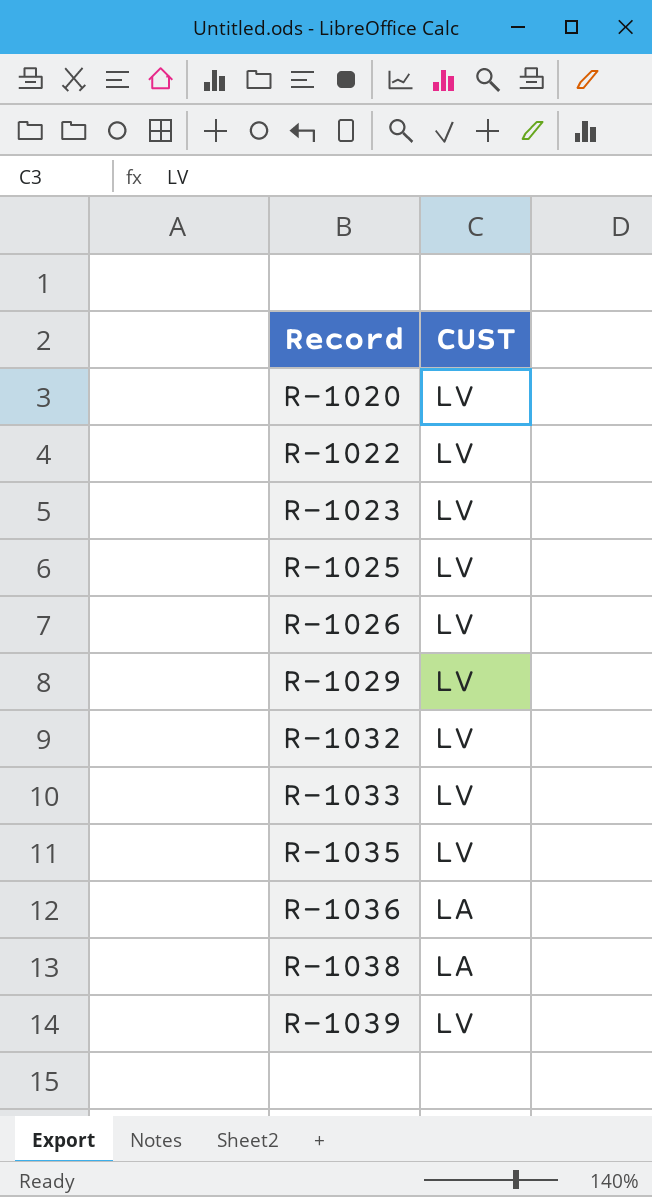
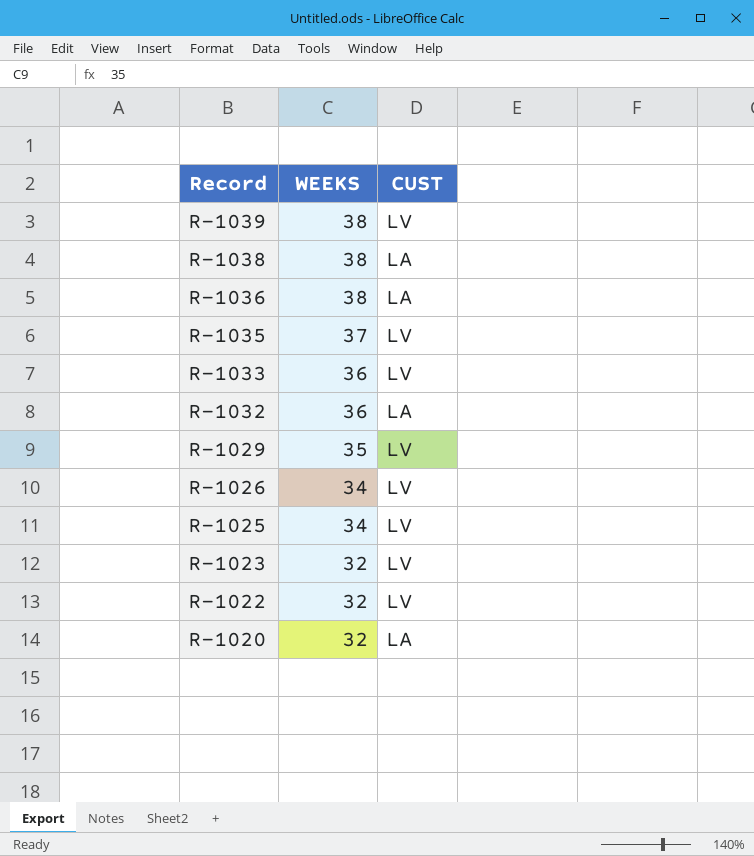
row order: Record ascending -> Record descending
column WEEKS | position: none -> 2
R-1032 | CUST: LV -> LA
R-1020 | CUST: LV -> LA

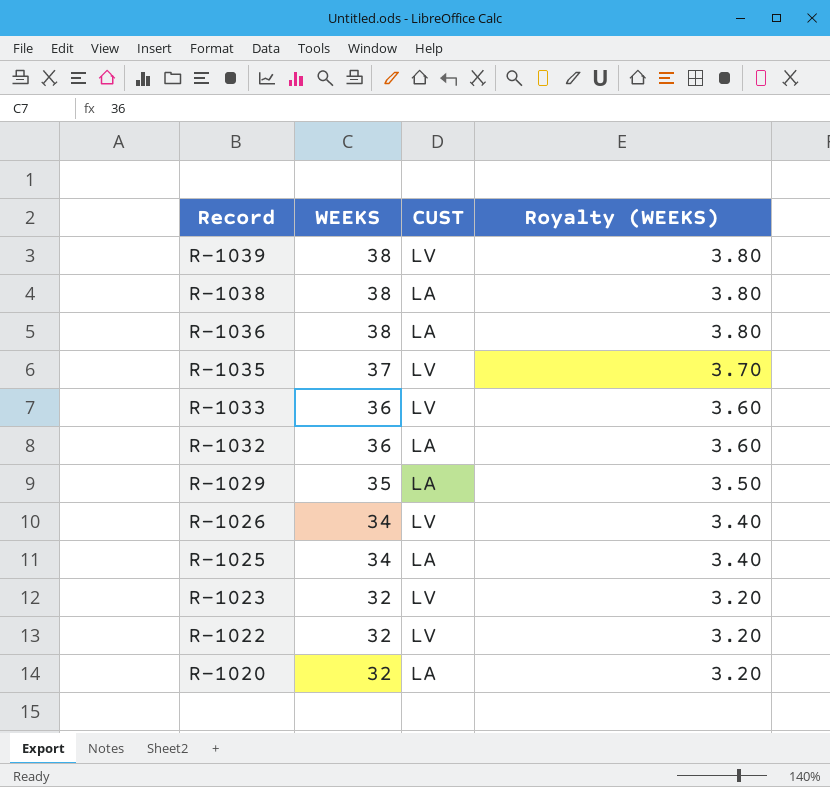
column Royalty (WEEKS) | formula: none -> [WEEKS] * 0.1
R-1029 | CUST: LV -> LA
R-1025 | CUST: LV -> LA

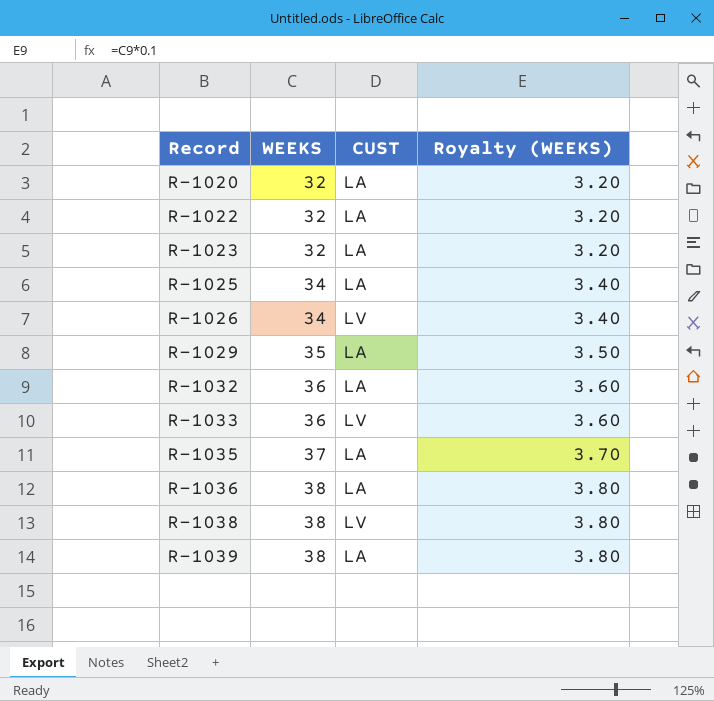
row order: Record descending -> Record ascending
R-1022 | CUST: LV -> LA
R-1023 | CUST: LV -> LA
R-1035 | CUST: LV -> LA
R-1038 | CUST: LA -> LV
R-1039 | CUST: LV -> LA

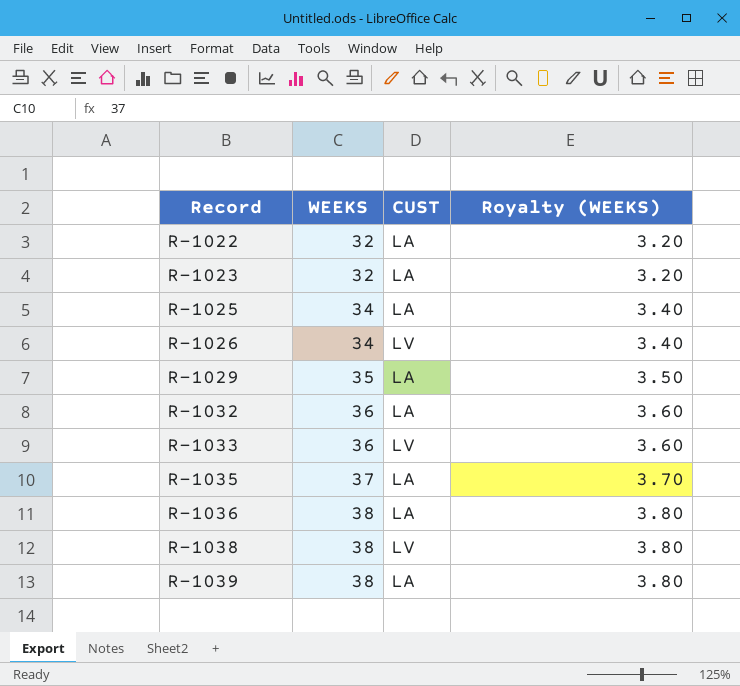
row R-1020: 32 | LA | 3.20 -> none

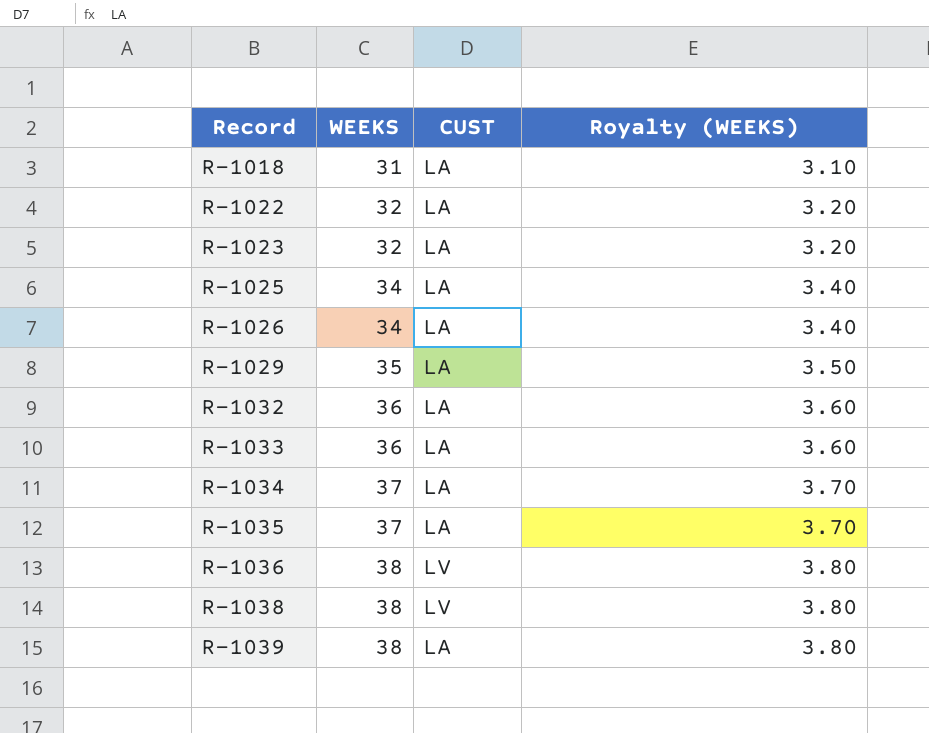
row R-1018: none -> 31 | LA | 3.10
R-1026 | CUST: LV -> LA
R-1033 | CUST: LV -> LA
row R-1034: none -> 37 | LA | 3.70
R-1036 | CUST: LA -> LV

